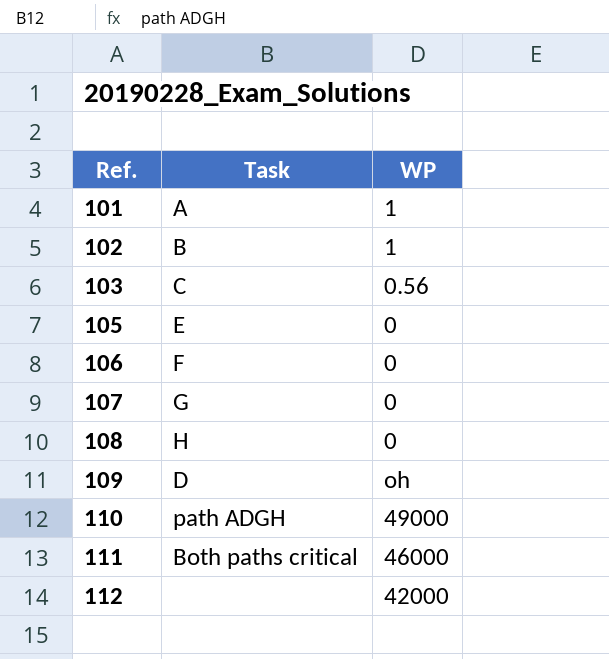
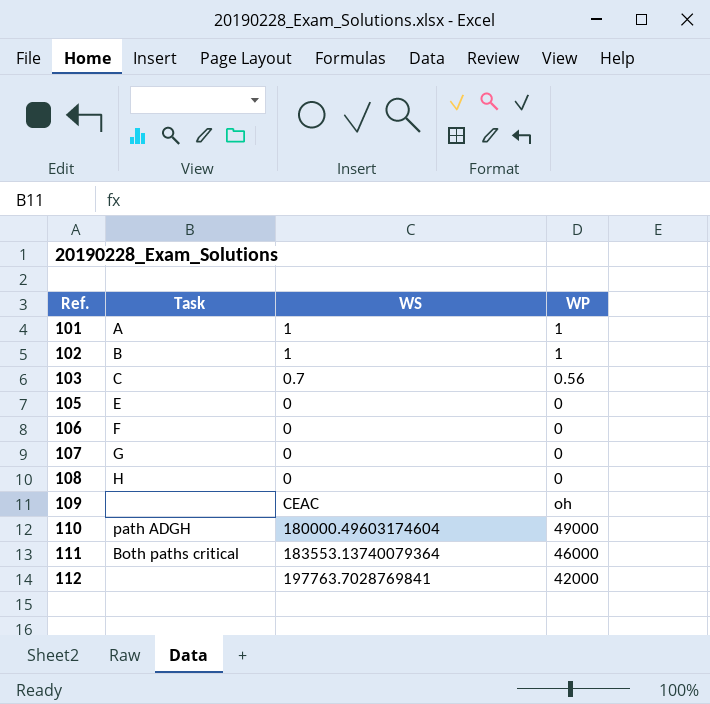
column WS | position: none -> 3
109 | Task: D -> none

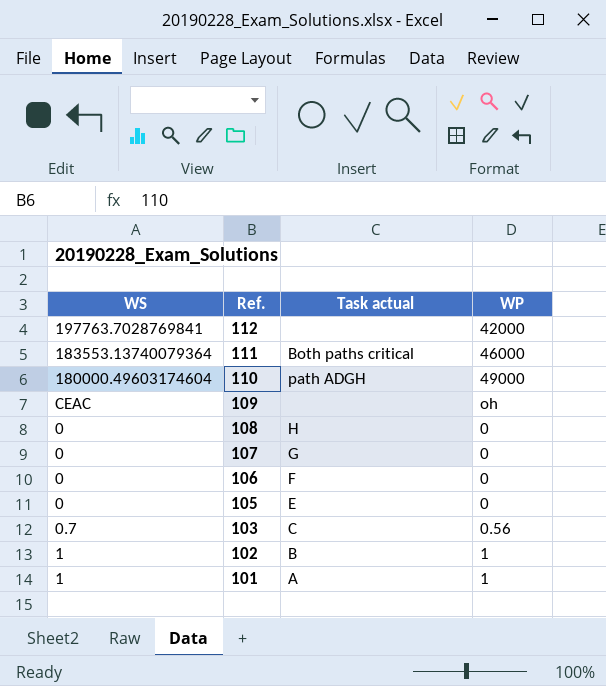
row order: Ref. ascending -> Ref. descending
column WS | position: 3 -> 1
column name: Task -> Task actual

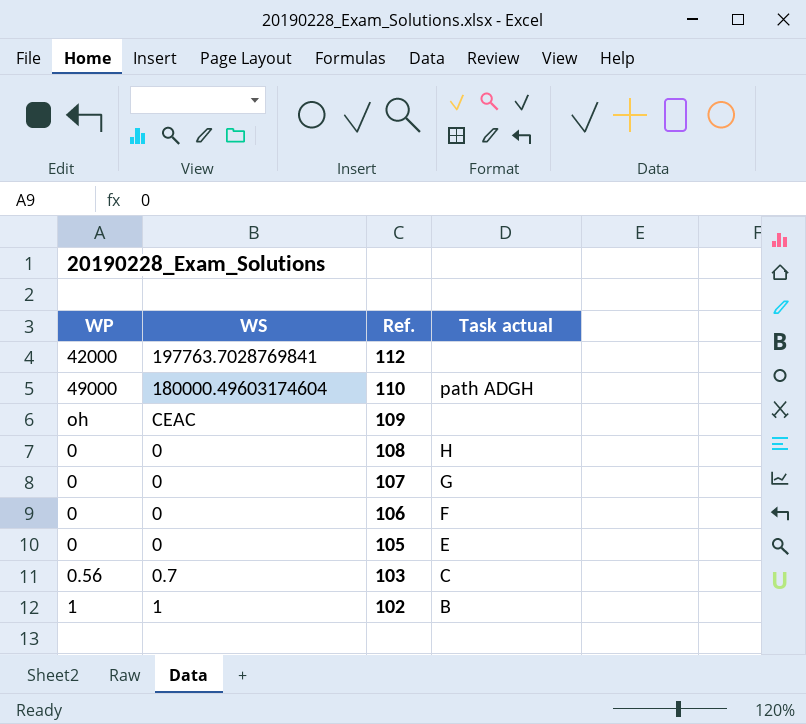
column WP | position: 4 -> 1
row 111: 183553.13740079364 | Both paths critical | 46000 -> none
row 101: 1 | A | 1 -> none

